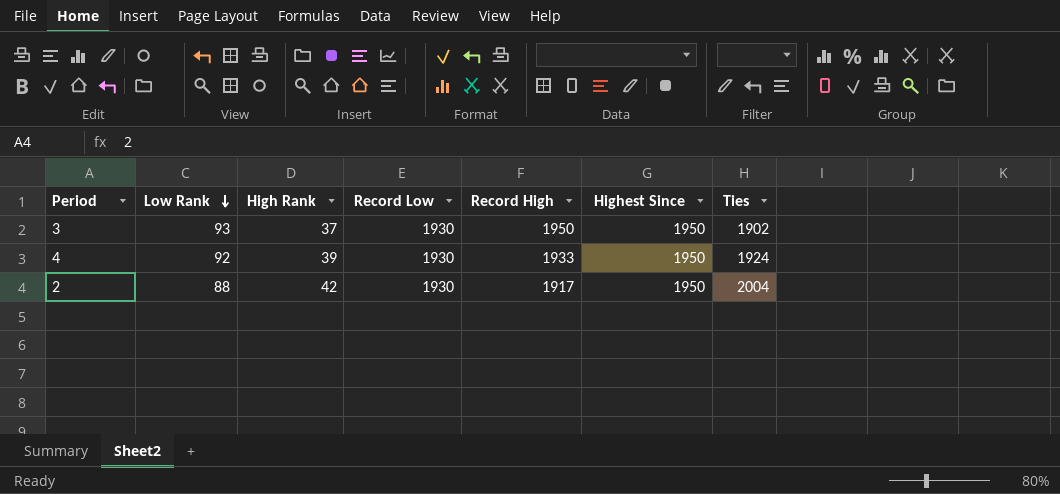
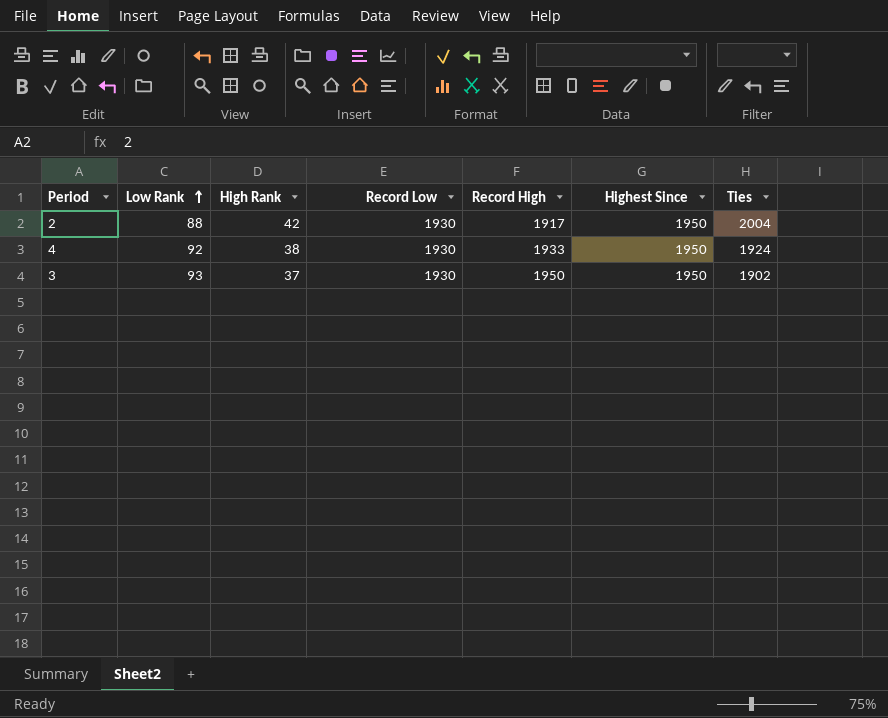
row order: Low Rank descending -> Low Rank ascending
4 | High Rank: 39 -> 38

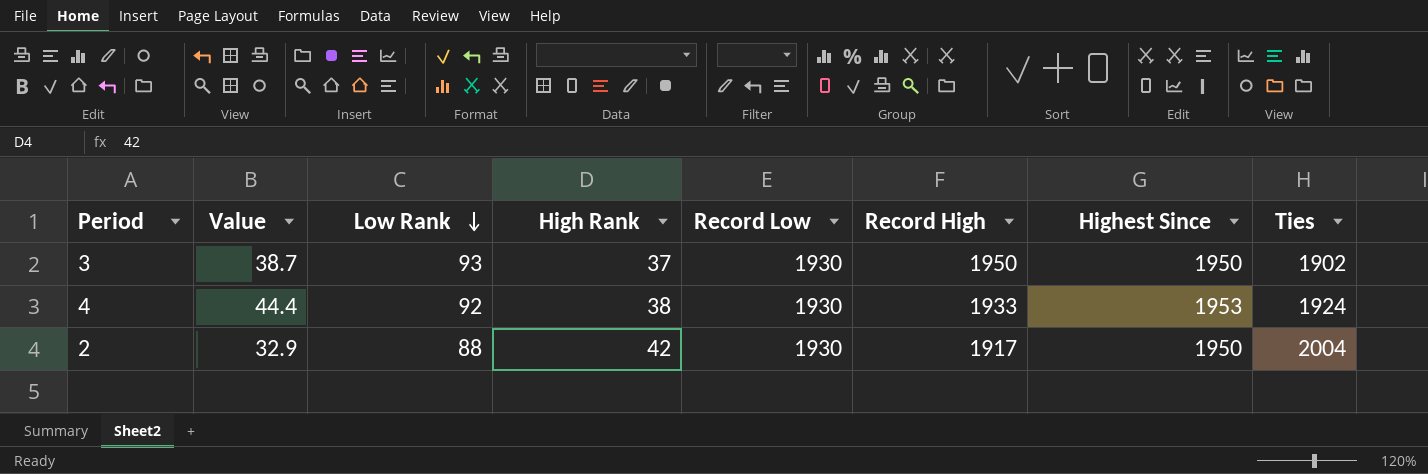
row order: Low Rank ascending -> Low Rank descending
column Value | position: none -> 2
4 | Highest Since: 1950 -> 1953

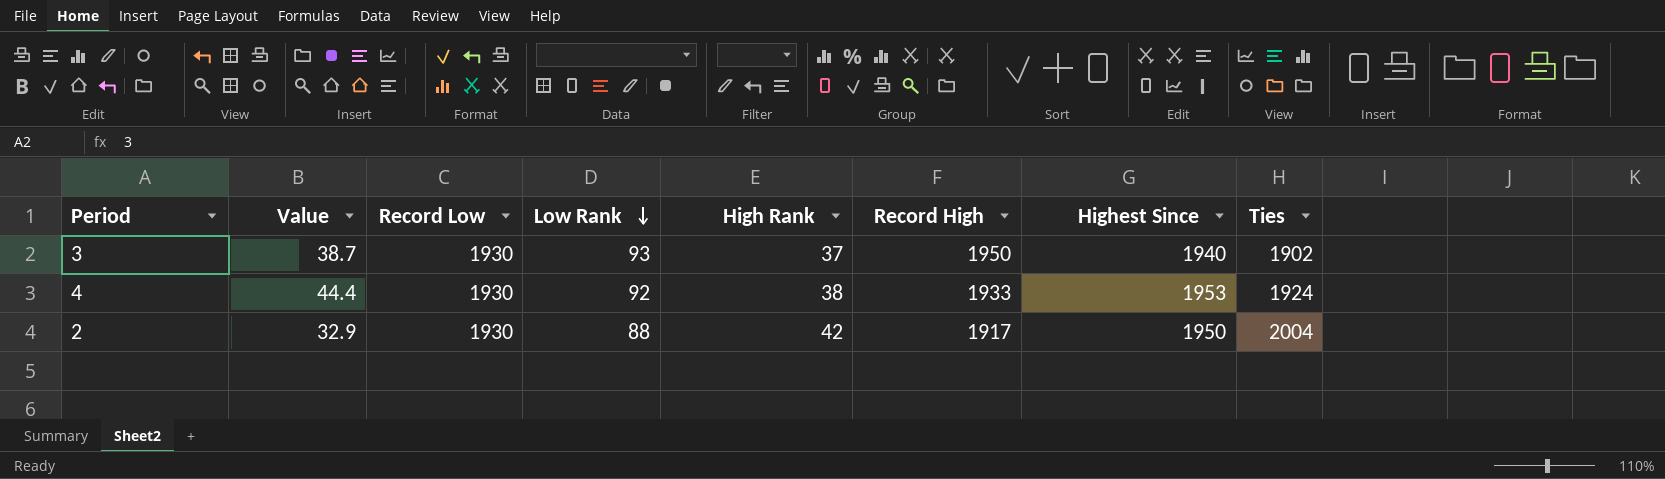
column Record Low | position: 5 -> 3
3 | Highest Since: 1950 -> 1940

